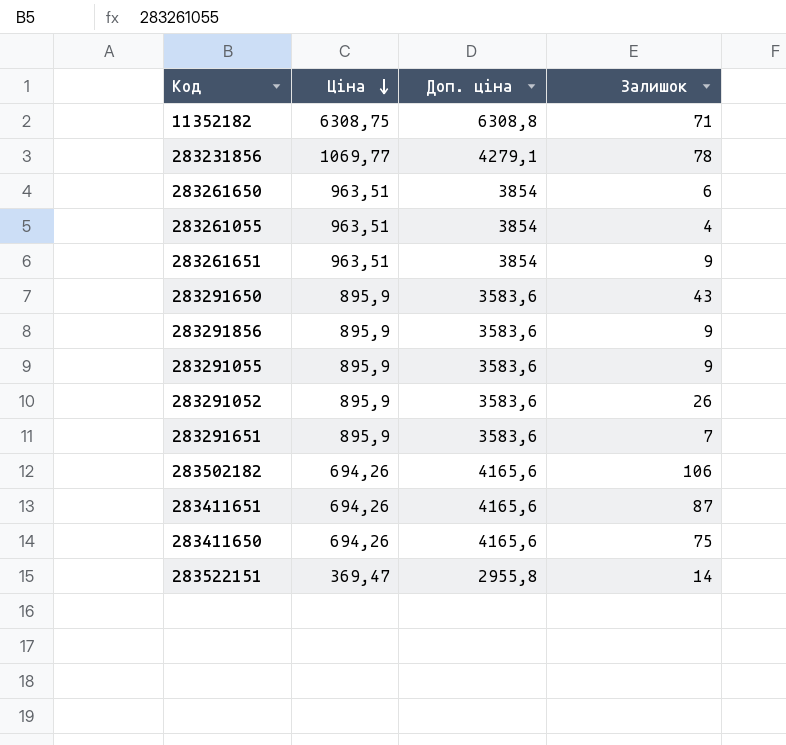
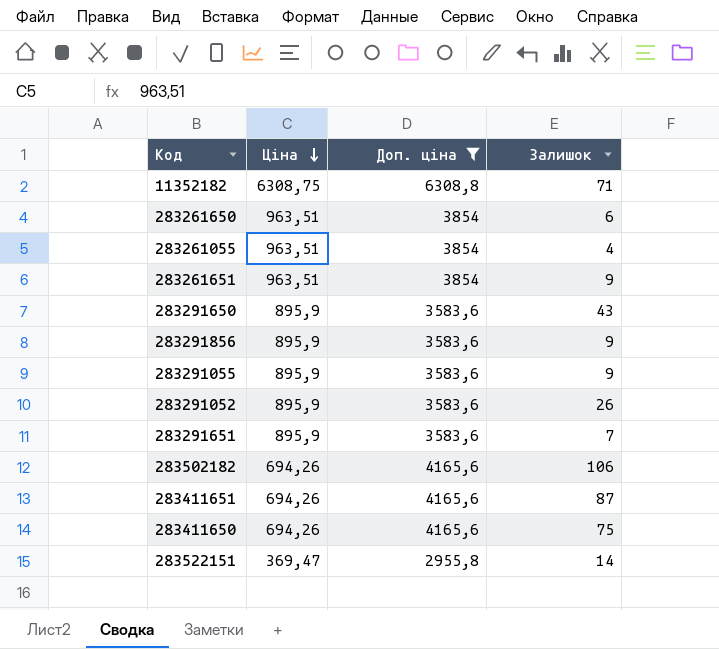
filter: none -> Доп. ціна != 4279,1

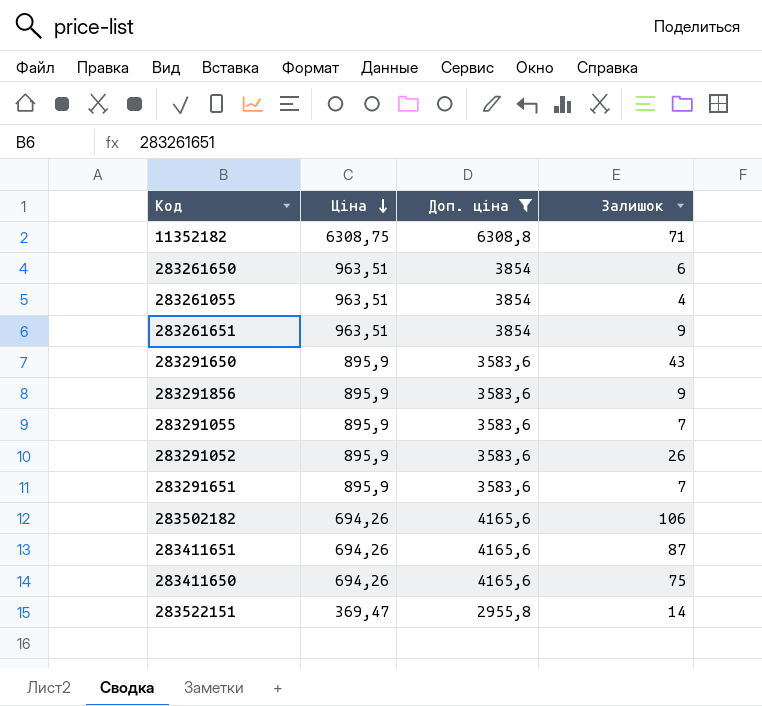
283291055 | Залишок: 9 -> 7

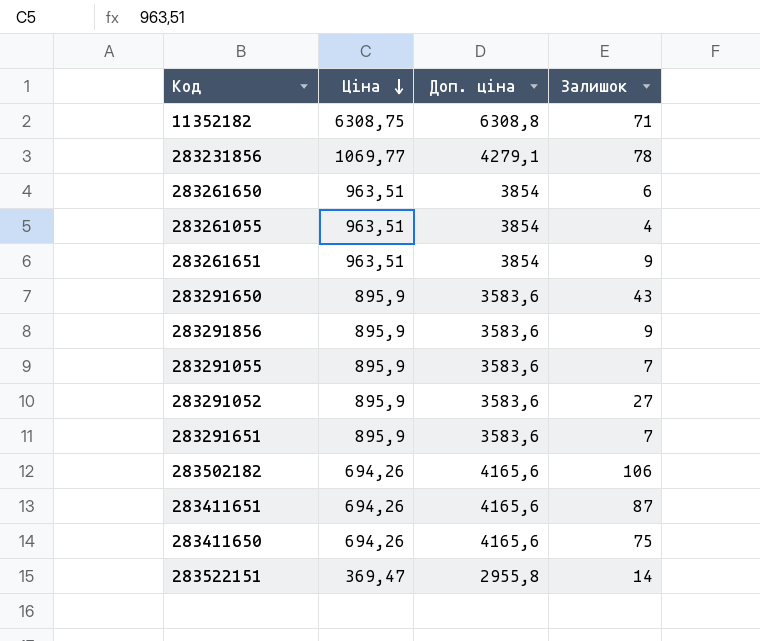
filter: Доп. ціна != 4279,1 -> none
283291052 | Залишок: 26 -> 27

